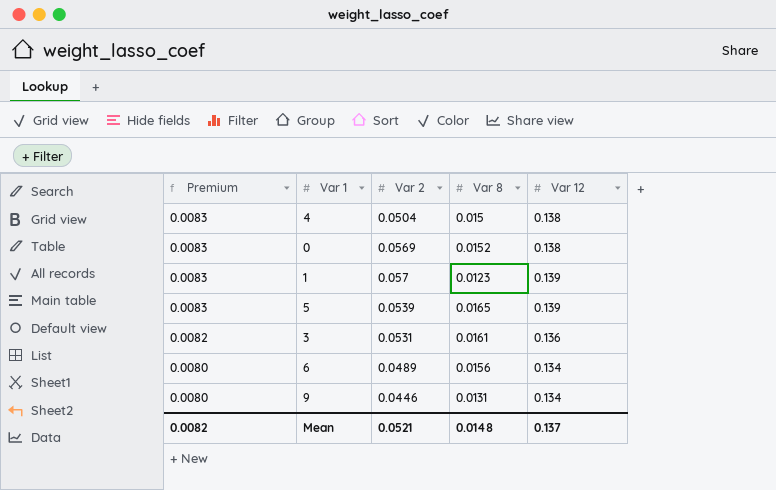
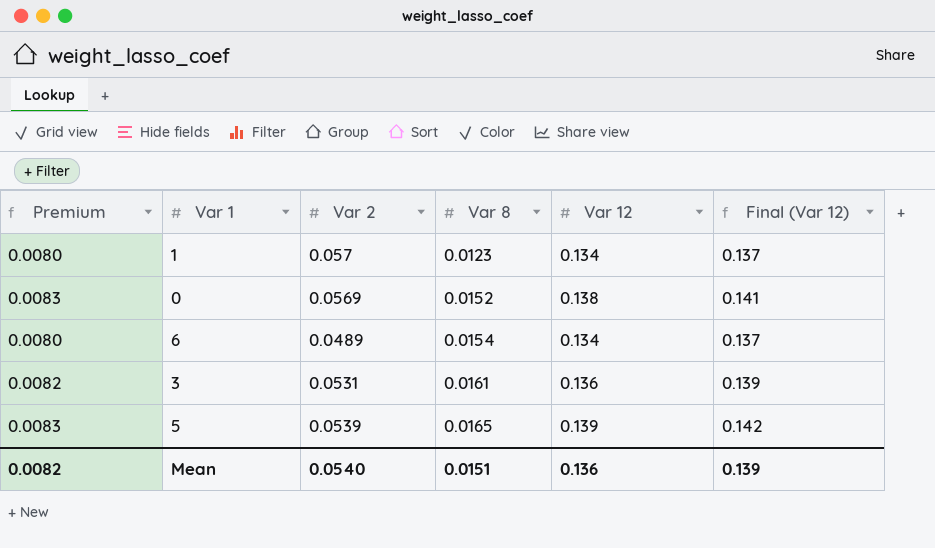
row order: Premium descending -> Var 8 ascending
column Final (Var 12) | formula: none -> [Var 12] * 1.02
row 4: 0.0083 | 0.0504 | 0.015 | 0.138 -> none
row 9: 0.0080 | 0.0446 | 0.0131 | 0.134 -> none
1 | Premium: 0.0083 -> 0.0080
1 | Var 12: 0.139 -> 0.134
6 | Var 8: 0.0156 -> 0.0154
Mean | Var 2: 0.0521 -> 0.0540
Mean | Var 8: 0.0148 -> 0.0151
Mean | Var 12: 0.137 -> 0.136

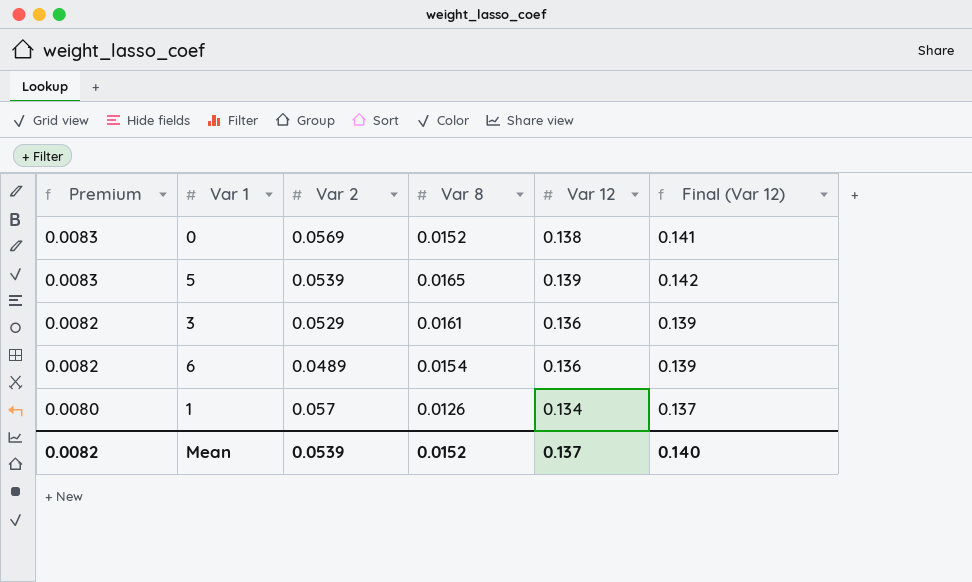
row order: Var 8 ascending -> Premium descending
3 | Var 2: 0.0531 -> 0.0529
6 | Premium: 0.0080 -> 0.0082
6 | Var 12: 0.134 -> 0.136
6 | Final (Var 12): 0.137 -> 0.139
1 | Var 8: 0.0123 -> 0.0126
Mean | Var 2: 0.0540 -> 0.0539
Mean | Var 8: 0.0151 -> 0.0152
Mean | Var 12: 0.136 -> 0.137
Mean | Final (Var 12): 0.139 -> 0.140

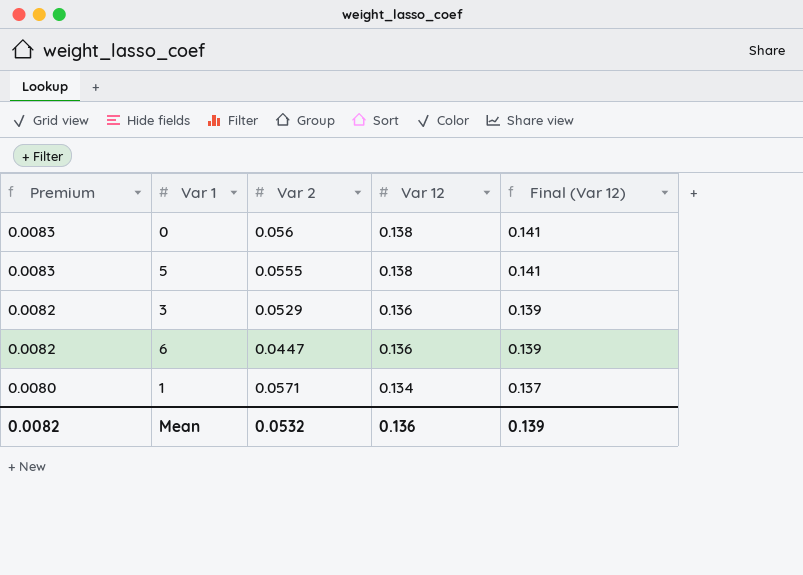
column Var 8 | position: 4 -> none
0 | Var 2: 0.0569 -> 0.056
5 | Var 2: 0.0539 -> 0.0555
5 | Var 12: 0.139 -> 0.138
5 | Final (Var 12): 0.142 -> 0.141
6 | Var 2: 0.0489 -> 0.0447
1 | Var 2: 0.057 -> 0.0571
Mean | Var 2: 0.0539 -> 0.0532
Mean | Var 12: 0.137 -> 0.136
Mean | Final (Var 12): 0.140 -> 0.139

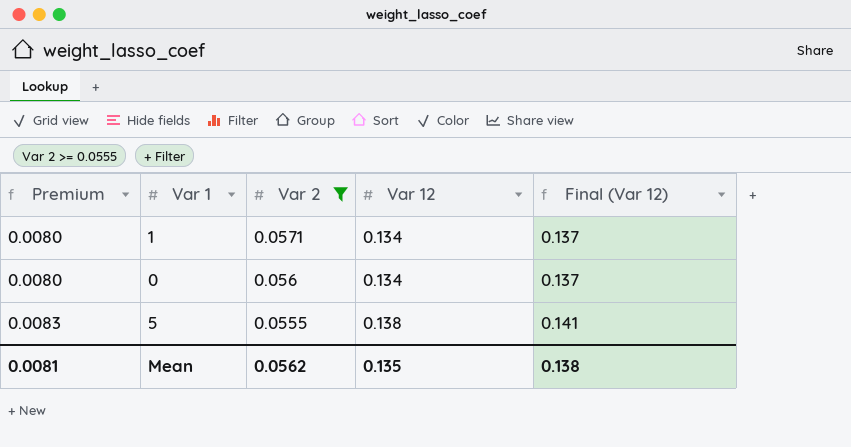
filter: none -> Var 2 >= 0.0555
row order: Premium descending -> Premium ascending
0 | Premium: 0.0083 -> 0.0080
0 | Var 12: 0.138 -> 0.134
0 | Final (Var 12): 0.141 -> 0.137
Mean | Premium: 0.0082 -> 0.0081
Mean | Var 2: 0.0532 -> 0.0562
Mean | Var 12: 0.136 -> 0.135
Mean | Final (Var 12): 0.139 -> 0.138

